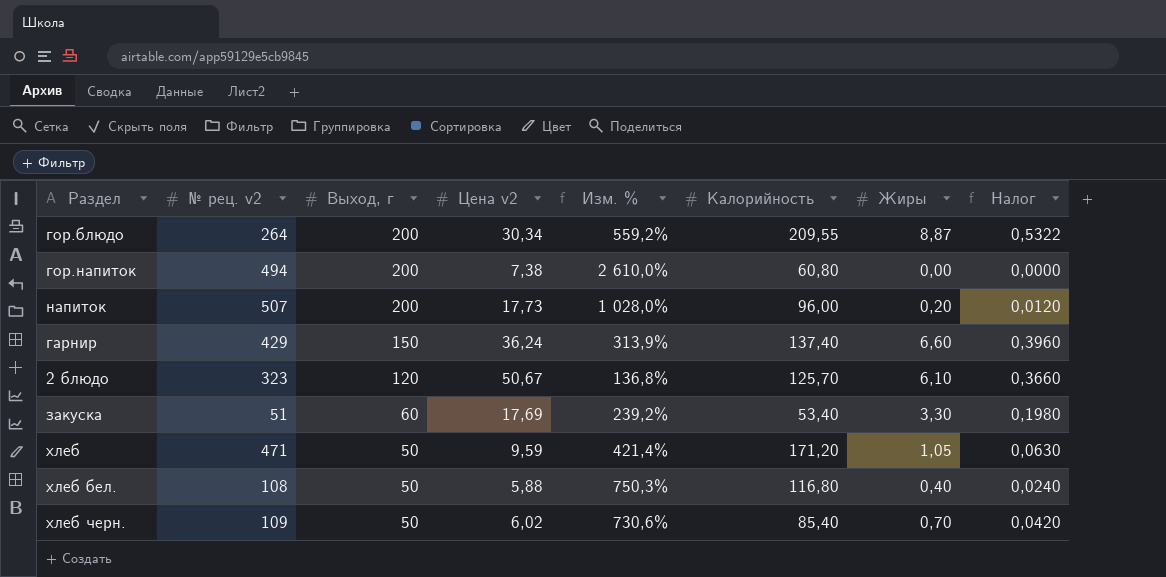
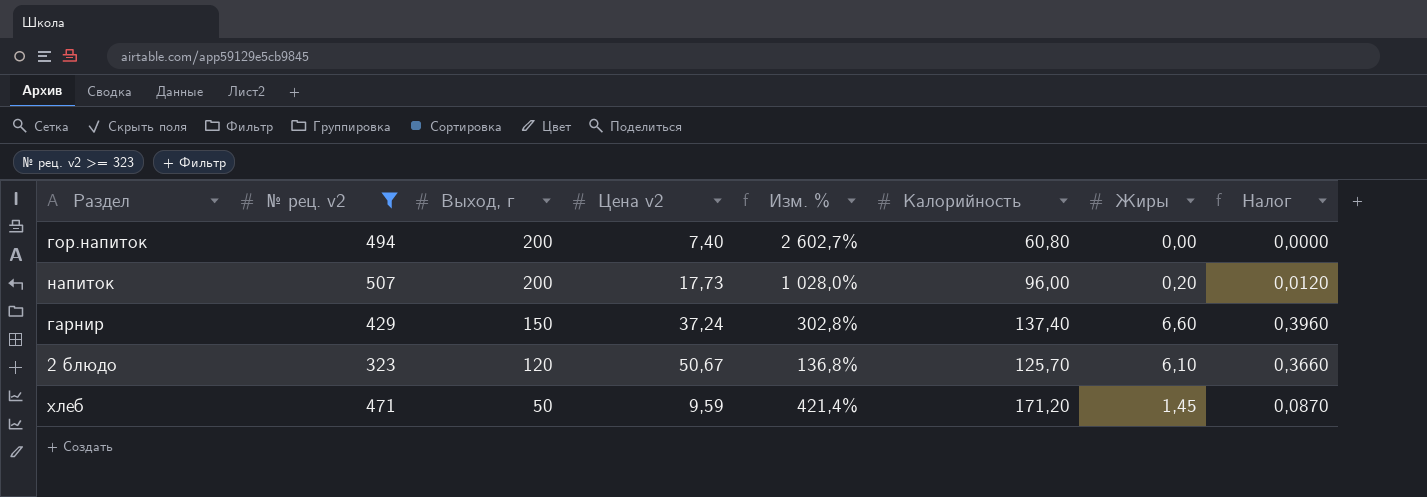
filter: none -> № рец. v2 >= 323
гор.напиток | Цена v2: 7,38 -> 7,40
гор.напиток | Изм. %: 2 610,0% -> 2 602,7%
гарнир | Цена v2: 36,24 -> 37,24
гарнир | Изм. %: 313,9% -> 302,8%
хлеб | Жиры: 1,05 -> 1,45
хлеб | Налог: 0,0630 -> 0,0870

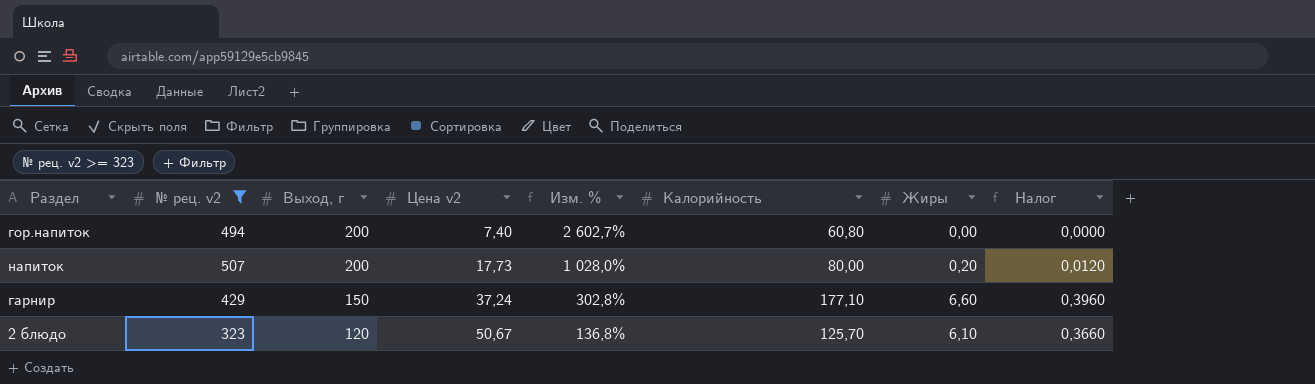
row хлеб: 471 | 50 | 9,59 | 421,4% | 171,20 | 1,45 | 0,0870 -> none
напиток | Калорийность: 96,00 -> 80,00
гарнир | Калорийность: 137,40 -> 177,10

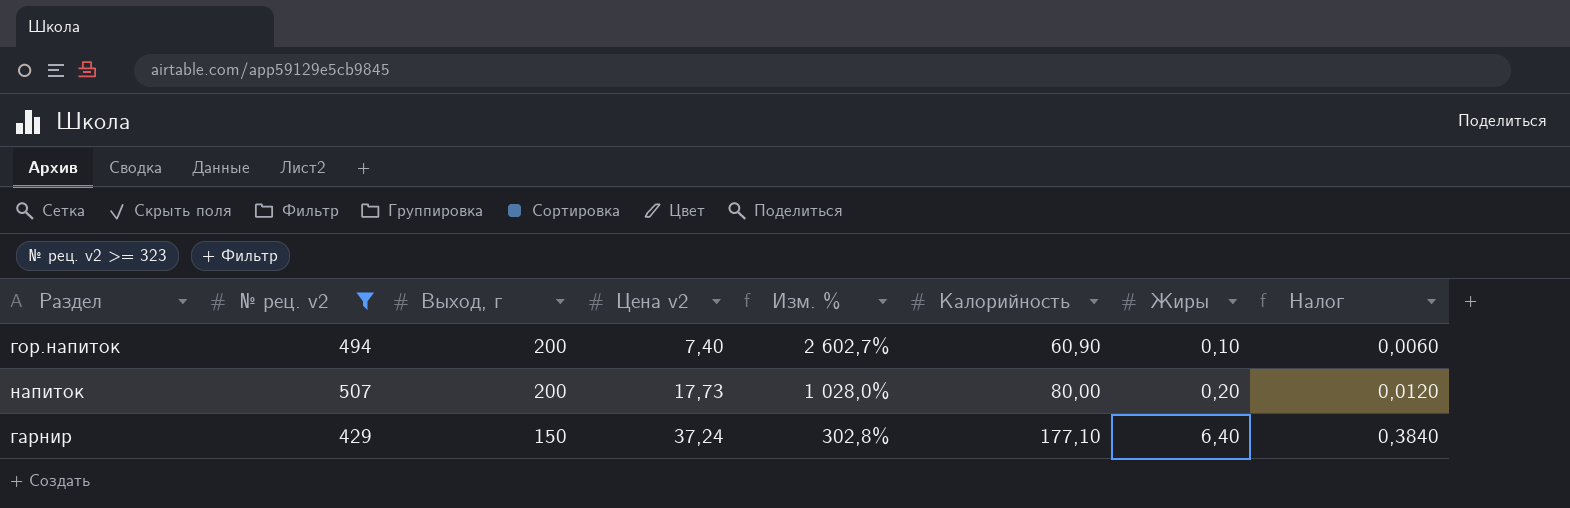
row 2 блюдо: 323 | 120 | 50,67 | 136,8% | 125,70 | 6,10 | 0,3660 -> none
гор.напиток | Калорийность: 60,80 -> 60,90
гор.напиток | Жиры: 0,00 -> 0,10
гор.напиток | Налог: 0,0000 -> 0,0060
гарнир | Жиры: 6,60 -> 6,40
гарнир | Налог: 0,3960 -> 0,3840

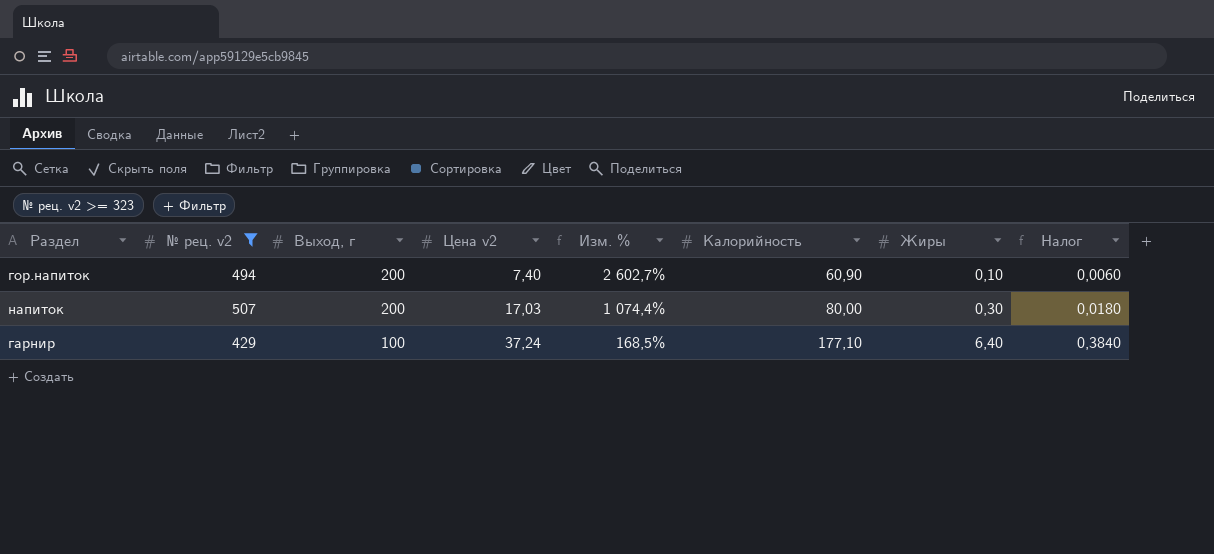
напиток | Цена v2: 17,73 -> 17,03
напиток | Изм. %: 1 028,0% -> 1 074,4%
напиток | Жиры: 0,20 -> 0,30
напиток | Налог: 0,0120 -> 0,0180
гарнир | Выход, г: 150 -> 100
гарнир | Изм. %: 302,8% -> 168,5%

